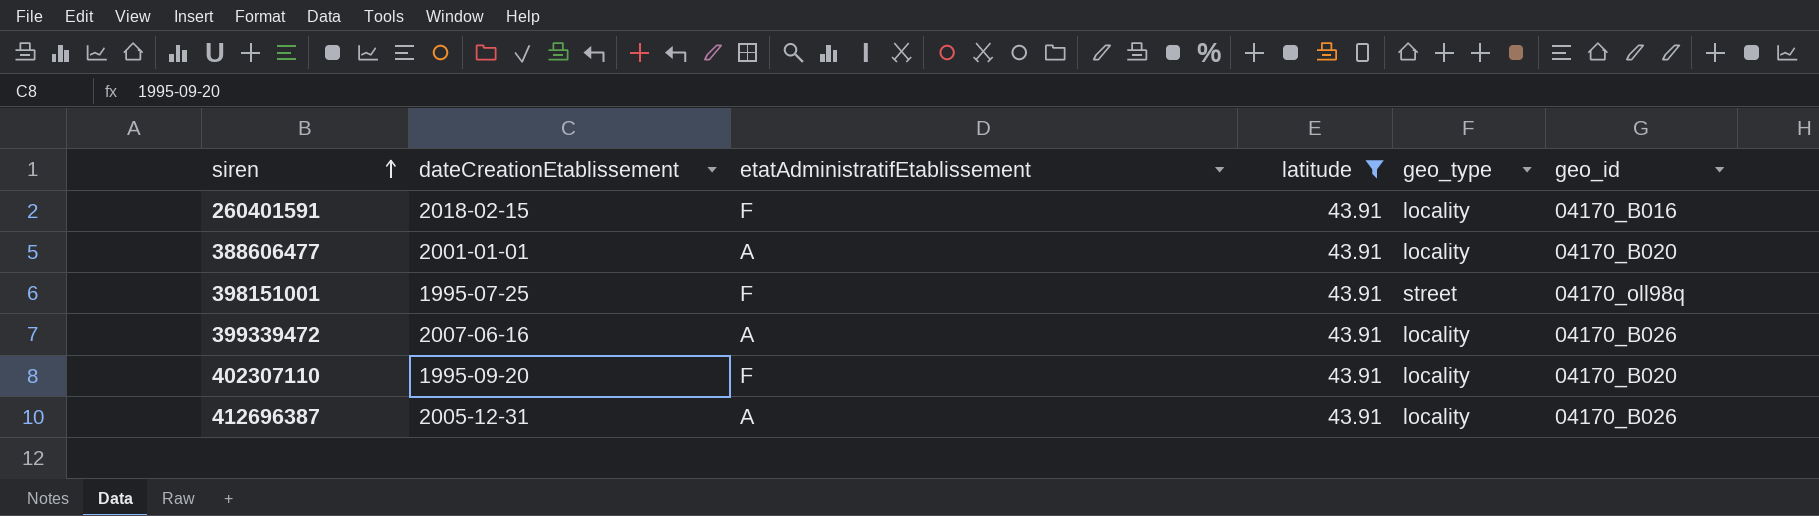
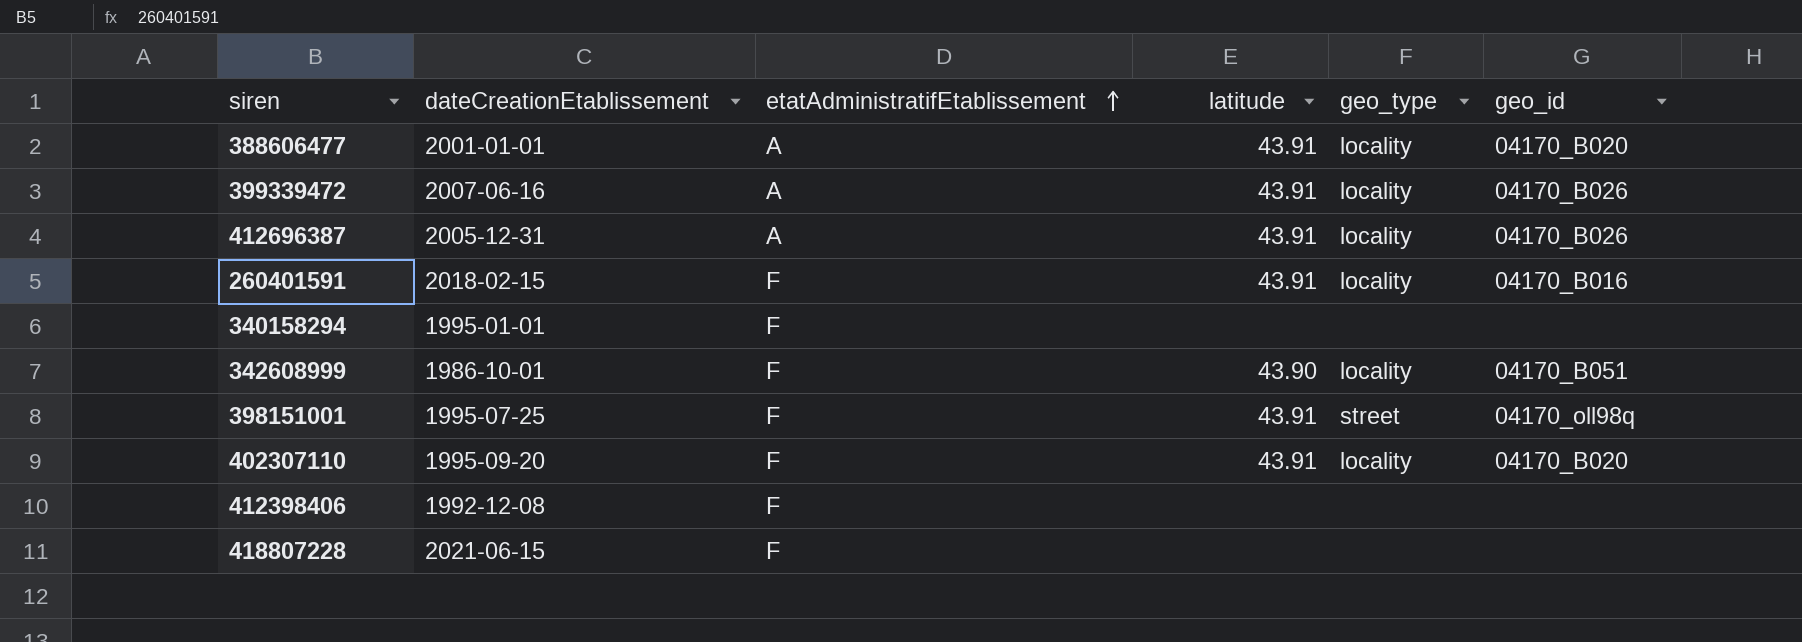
filter: latitude = 43.91 -> none
row order: siren ascending -> etatAdministratifEtablissement ascending

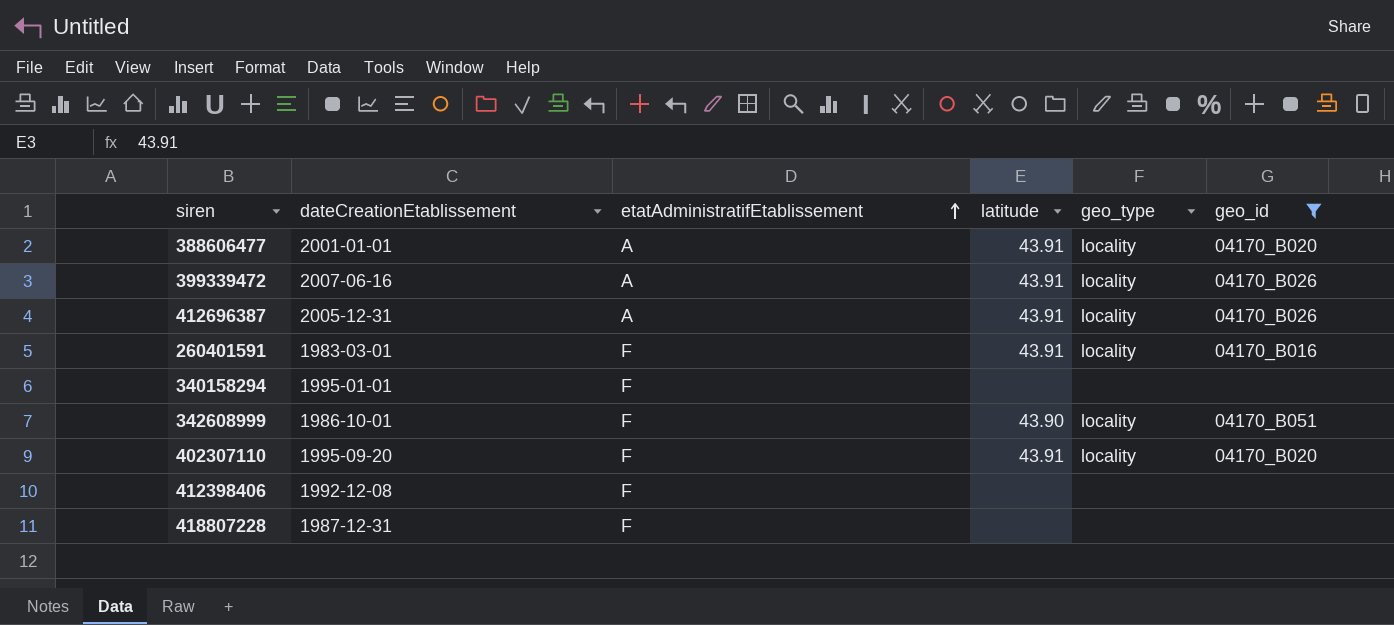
filter: none -> geo_id != 04170_oll98q
260401591 | dateCreationEtablissement: 2018-02-15 -> 1983-03-01
418807228 | dateCreationEtablissement: 2021-06-15 -> 1987-12-31

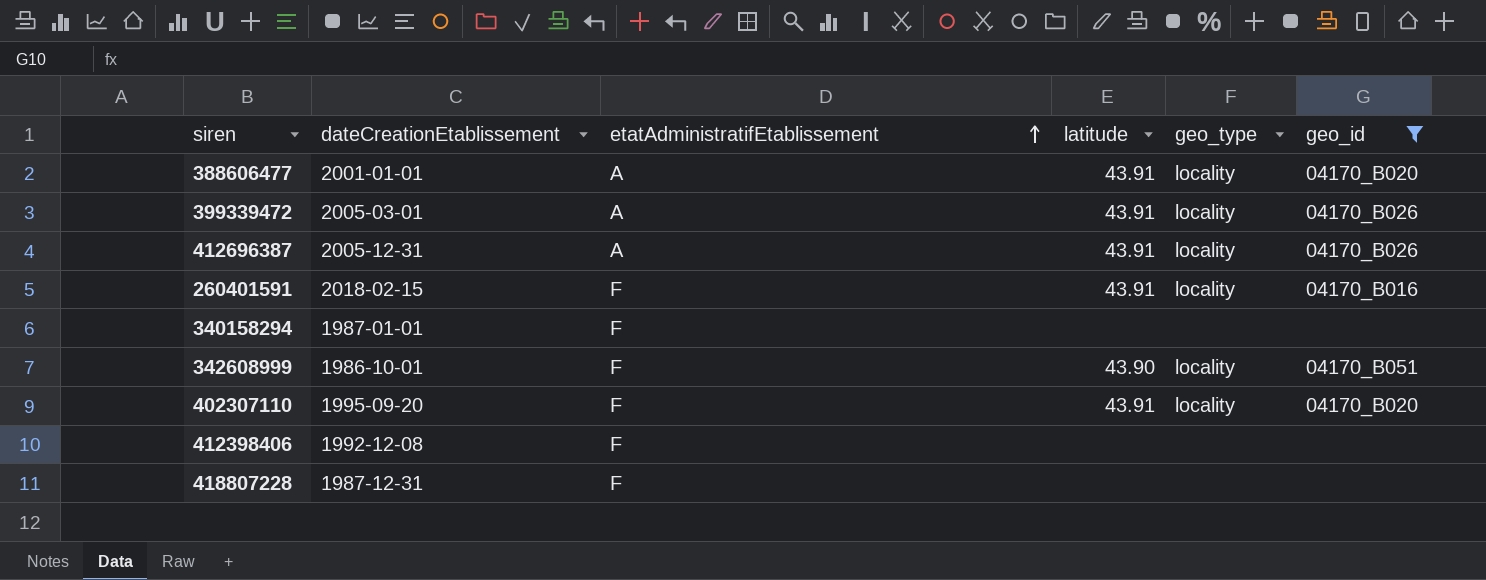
399339472 | dateCreationEtablissement: 2007-06-16 -> 2005-03-01
260401591 | dateCreationEtablissement: 1983-03-01 -> 2018-02-15
340158294 | dateCreationEtablissement: 1995-01-01 -> 1987-01-01

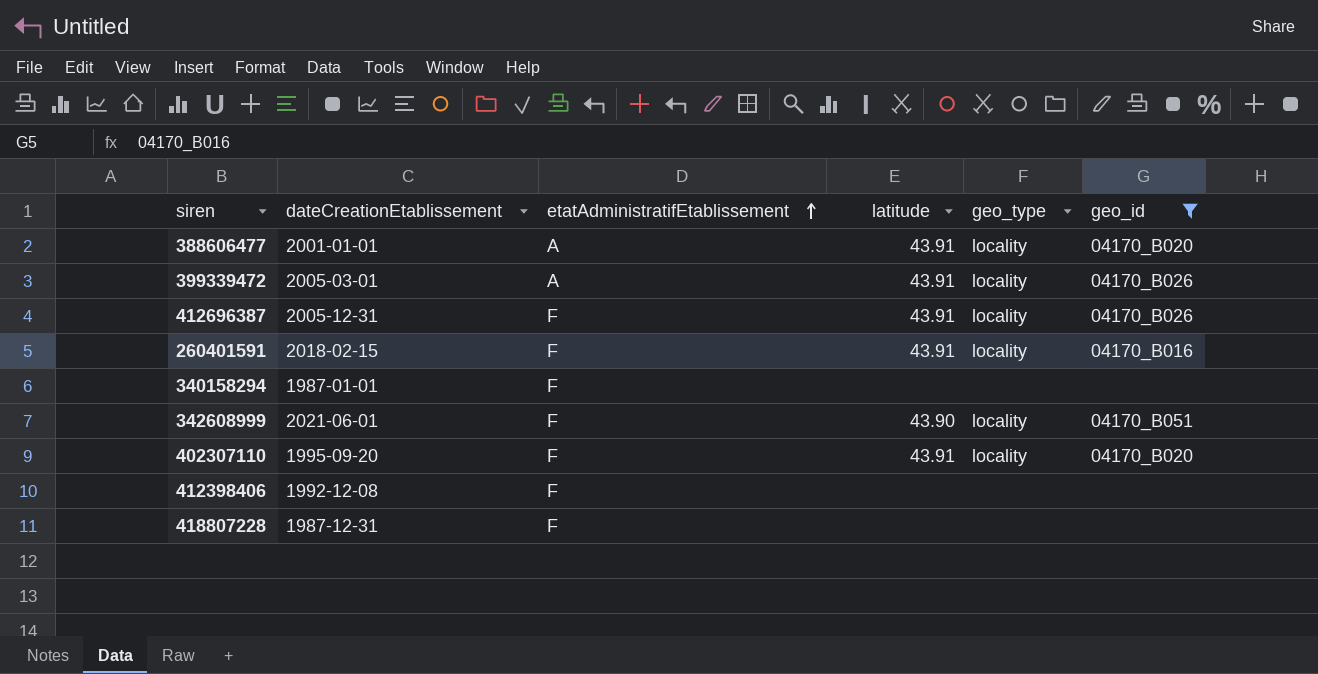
412696387 | etatAdministratifEtablissement: A -> F
342608999 | dateCreationEtablissement: 1986-10-01 -> 2021-06-01

